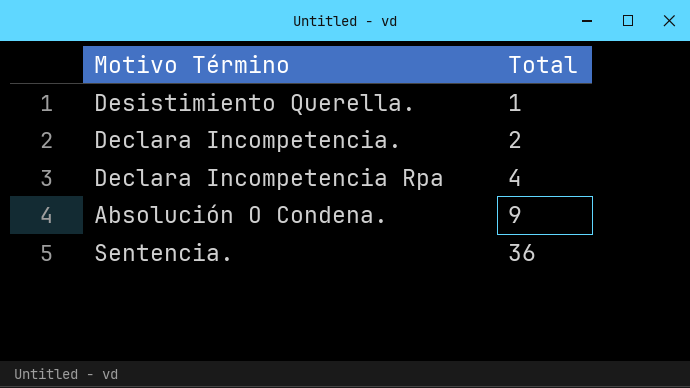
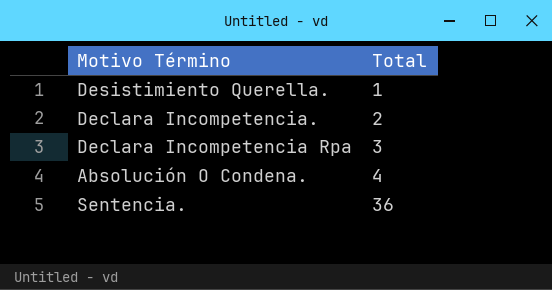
Declara Incompetencia Rpa | Total: 4 -> 3
Absolución O Condena. | Total: 9 -> 4

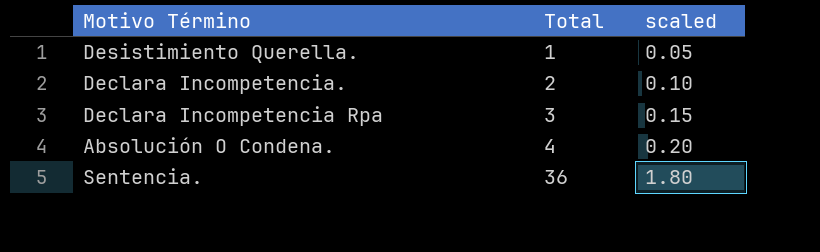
column scaled | formula: none -> [Total] * 0.05

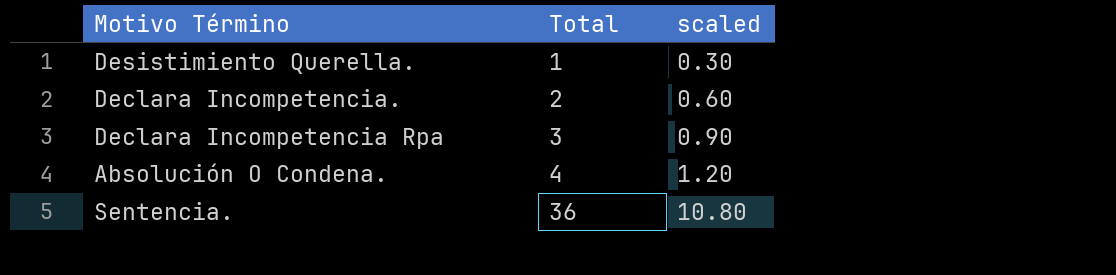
column scaled | formula: [Total] * 0.05 -> [Total] * 0.3

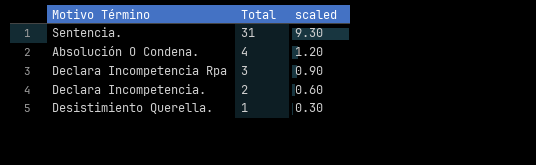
row order: Total ascending -> Total descending
Sentencia. | Total: 36 -> 31
Sentencia. | scaled: 10.80 -> 9.30

